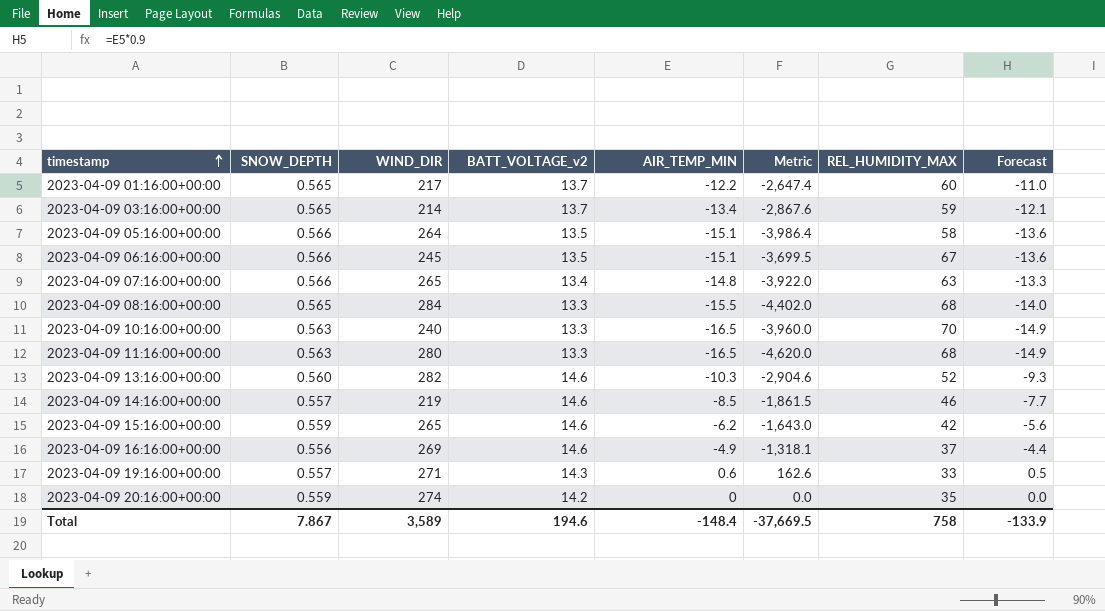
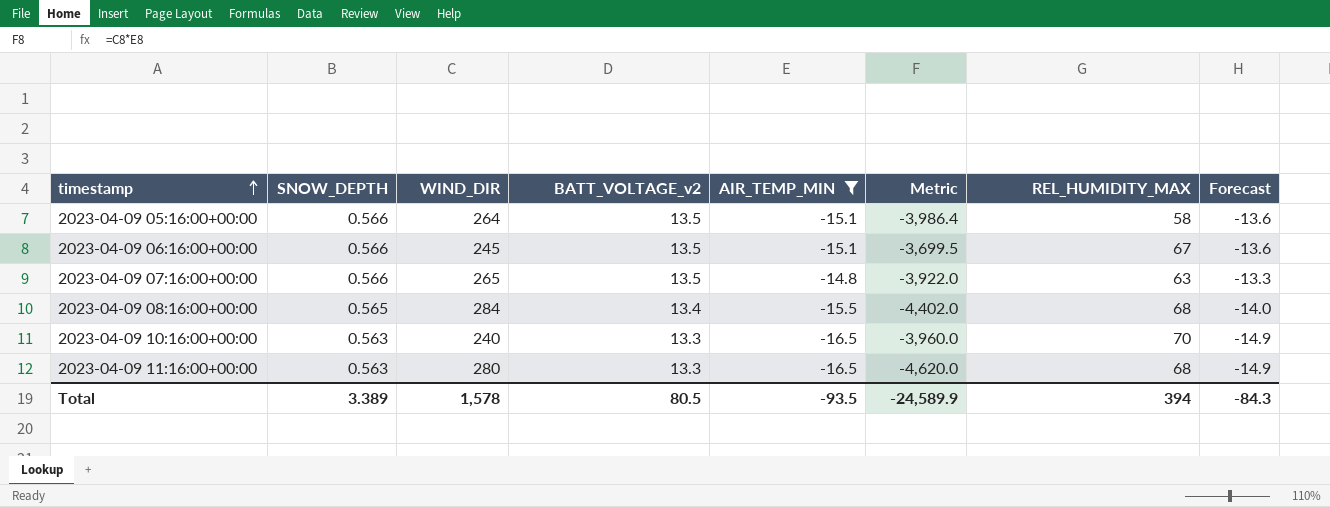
filter: none -> AIR_TEMP_MIN <= -14.8
2023-04-09 07:16:00+00:00 | BATT_VOLTAGE_v2: 13.4 -> 13.5
2023-04-09 08:16:00+00:00 | BATT_VOLTAGE_v2: 13.3 -> 13.4
Total | SNOW_DEPTH: 7.867 -> 3.389
Total | WIND_DIR: 3,589 -> 1,578
Total | BATT_VOLTAGE_v2: 194.6 -> 80.5
Total | AIR_TEMP_MIN: -148.4 -> -93.5
Total | Metric: -37,669.5 -> -24,589.9
Total | REL_HUMIDITY_MAX: 758 -> 394
Total | Forecast: -133.9 -> -84.3

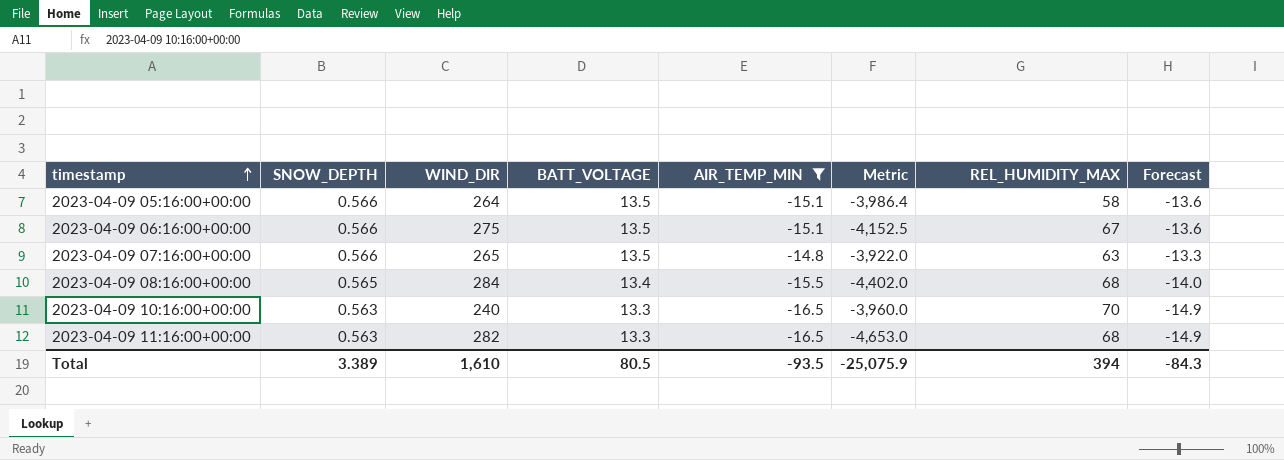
column name: BATT_VOLTAGE_v2 -> BATT_VOLTAGE
2023-04-09 06:16:00+00:00 | WIND_DIR: 245 -> 275
2023-04-09 06:16:00+00:00 | Metric: -3,699.5 -> -4,152.5
2023-04-09 11:16:00+00:00 | WIND_DIR: 280 -> 282
2023-04-09 11:16:00+00:00 | Metric: -4,620.0 -> -4,653.0
Total | WIND_DIR: 1,578 -> 1,610
Total | Metric: -24,589.9 -> -25,075.9

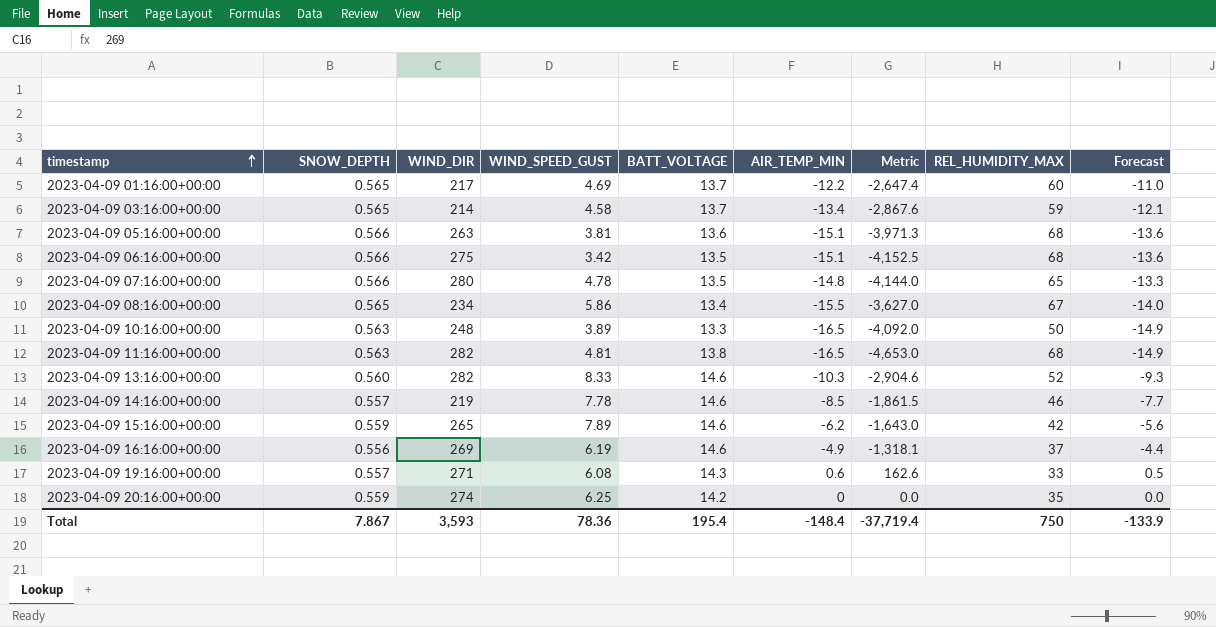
filter: AIR_TEMP_MIN <= -14.8 -> none
column WIND_SPEED_GUST | position: none -> 4
2023-04-09 05:16:00+00:00 | WIND_DIR: 264 -> 263
2023-04-09 05:16:00+00:00 | BATT_VOLTAGE: 13.5 -> 13.6
2023-04-09 05:16:00+00:00 | Metric: -3,986.4 -> -3,971.3
2023-04-09 05:16:00+00:00 | REL_HUMIDITY_MAX: 58 -> 68
2023-04-09 06:16:00+00:00 | REL_HUMIDITY_MAX: 67 -> 68
2023-04-09 07:16:00+00:00 | WIND_DIR: 265 -> 280
2023-04-09 07:16:00+00:00 | Metric: -3,922.0 -> -4,144.0
2023-04-09 07:16:00+00:00 | REL_HUMIDITY_MAX: 63 -> 65
2023-04-09 08:16:00+00:00 | WIND_DIR: 284 -> 234
2023-04-09 08:16:00+00:00 | Metric: -4,402.0 -> -3,627.0
2023-04-09 08:16:00+00:00 | REL_HUMIDITY_MAX: 68 -> 67
2023-04-09 10:16:00+00:00 | WIND_DIR: 240 -> 248
2023-04-09 10:16:00+00:00 | Metric: -3,960.0 -> -4,092.0
2023-04-09 10:16:00+00:00 | REL_HUMIDITY_MAX: 70 -> 50
2023-04-09 11:16:00+00:00 | BATT_VOLTAGE: 13.3 -> 13.8
Total | SNOW_DEPTH: 3.389 -> 7.867
Total | WIND_DIR: 1,610 -> 3,593
Total | BATT_VOLTAGE: 80.5 -> 195.4
Total | AIR_TEMP_MIN: -93.5 -> -148.4
Total | Metric: -25,075.9 -> -37,719.4
Total | REL_HUMIDITY_MAX: 394 -> 750
Total | Forecast: -84.3 -> -133.9

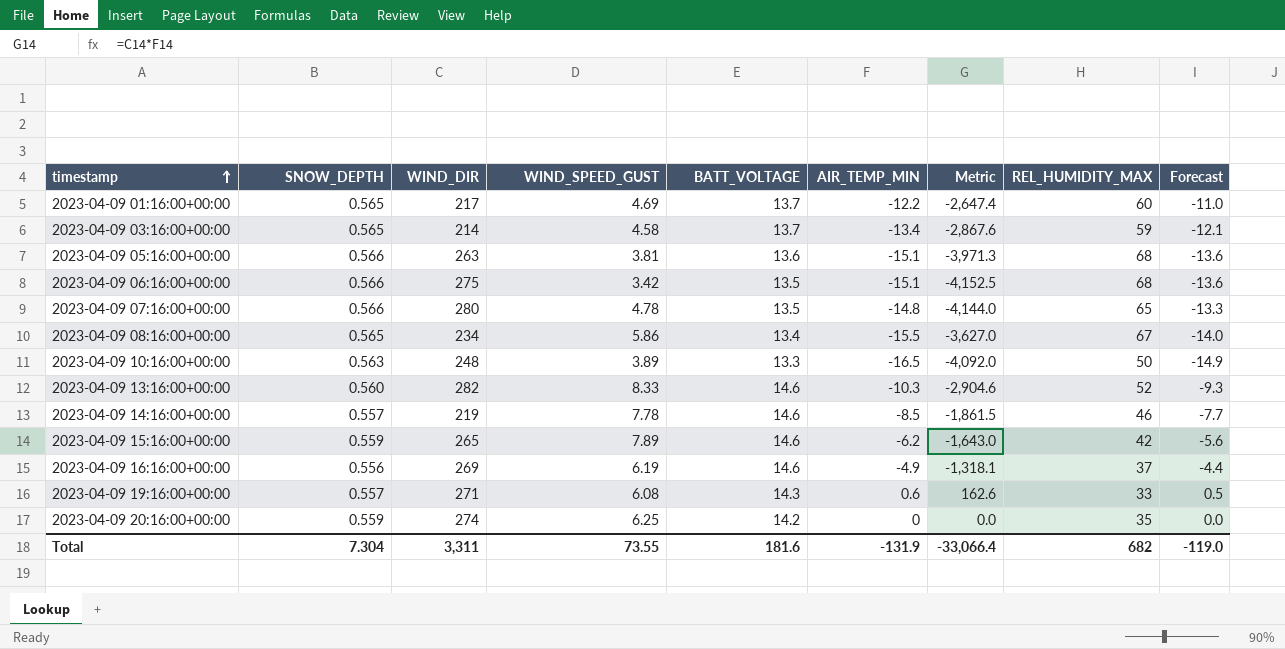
row 2023-04-09 11:16:00+00:00: 0.563 | 282 | 4.81 | 13.8 | -16.5 | -4,653.0 | 68 | -14.9 -> none
Total | SNOW_DEPTH: 7.867 -> 7.304
Total | WIND_DIR: 3,593 -> 3,311
Total | WIND_SPEED_GUST: 78.36 -> 73.55
Total | BATT_VOLTAGE: 195.4 -> 181.6
Total | AIR_TEMP_MIN: -148.4 -> -131.9
Total | Metric: -37,719.4 -> -33,066.4
Total | REL_HUMIDITY_MAX: 750 -> 682
Total | Forecast: -133.9 -> -119.0

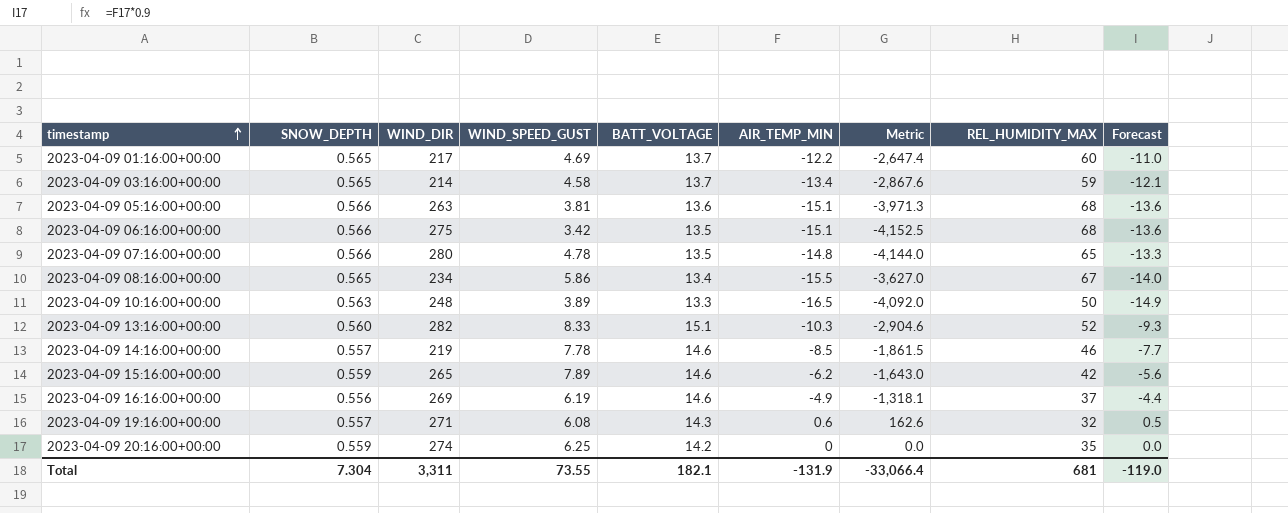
2023-04-09 13:16:00+00:00 | BATT_VOLTAGE: 14.6 -> 15.1
2023-04-09 19:16:00+00:00 | REL_HUMIDITY_MAX: 33 -> 32
Total | BATT_VOLTAGE: 181.6 -> 182.1
Total | REL_HUMIDITY_MAX: 682 -> 681

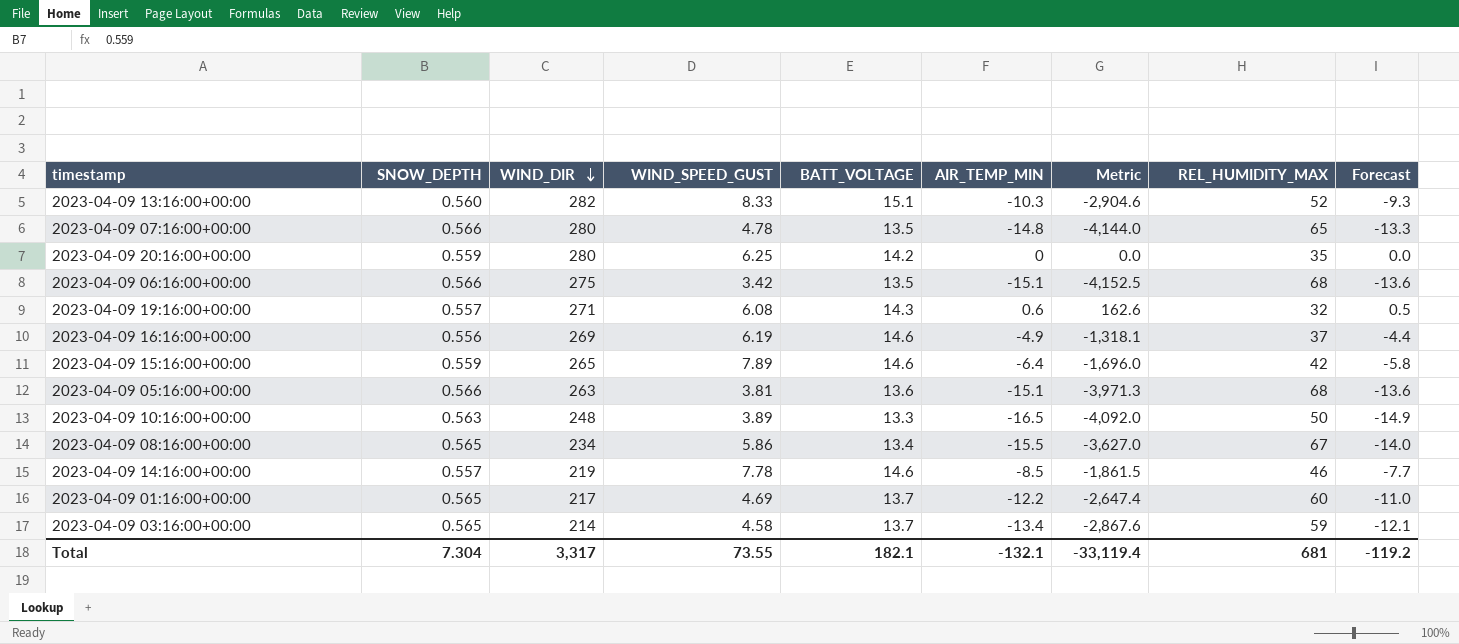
row order: timestamp ascending -> WIND_DIR descending
2023-04-09 20:16:00+00:00 | WIND_DIR: 274 -> 280
2023-04-09 15:16:00+00:00 | AIR_TEMP_MIN: -6.2 -> -6.4
2023-04-09 15:16:00+00:00 | Metric: -1,643.0 -> -1,696.0
2023-04-09 15:16:00+00:00 | Forecast: -5.6 -> -5.8
Total | WIND_DIR: 3,311 -> 3,317
Total | AIR_TEMP_MIN: -131.9 -> -132.1
Total | Metric: -33,066.4 -> -33,119.4
Total | Forecast: -119.0 -> -119.2

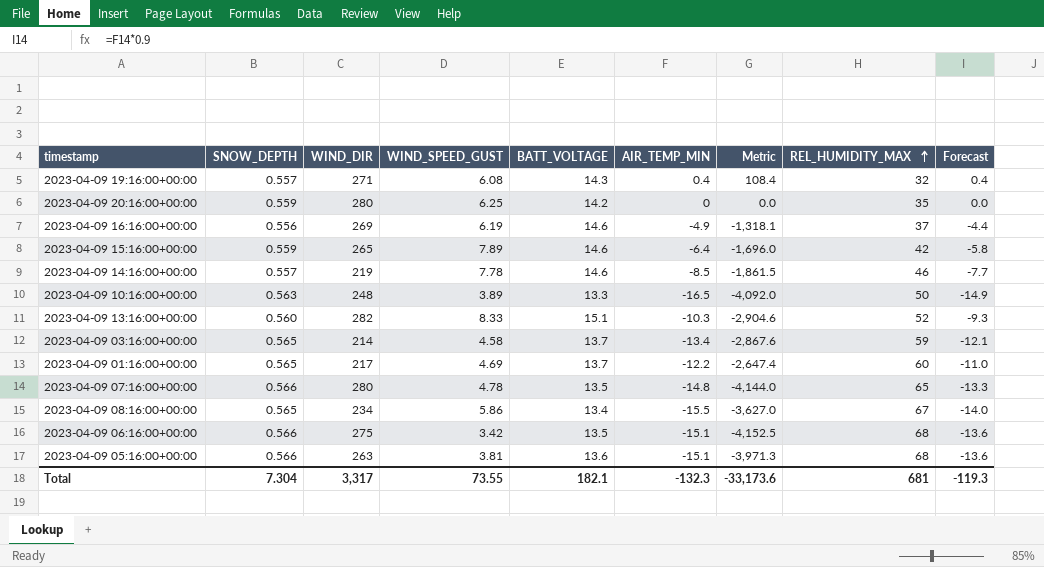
row order: WIND_DIR descending -> REL_HUMIDITY_MAX ascending
2023-04-09 19:16:00+00:00 | AIR_TEMP_MIN: 0.6 -> 0.4
2023-04-09 19:16:00+00:00 | Metric: 162.6 -> 108.4
2023-04-09 19:16:00+00:00 | Forecast: 0.5 -> 0.4
Total | AIR_TEMP_MIN: -132.1 -> -132.3
Total | Metric: -33,119.4 -> -33,173.6
Total | Forecast: -119.2 -> -119.3

